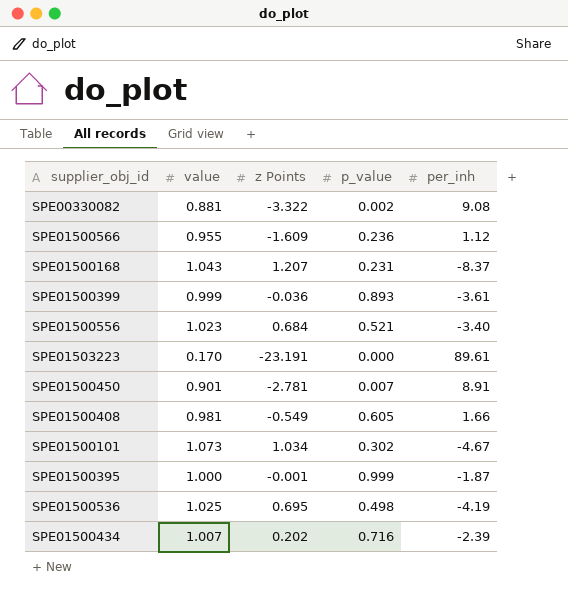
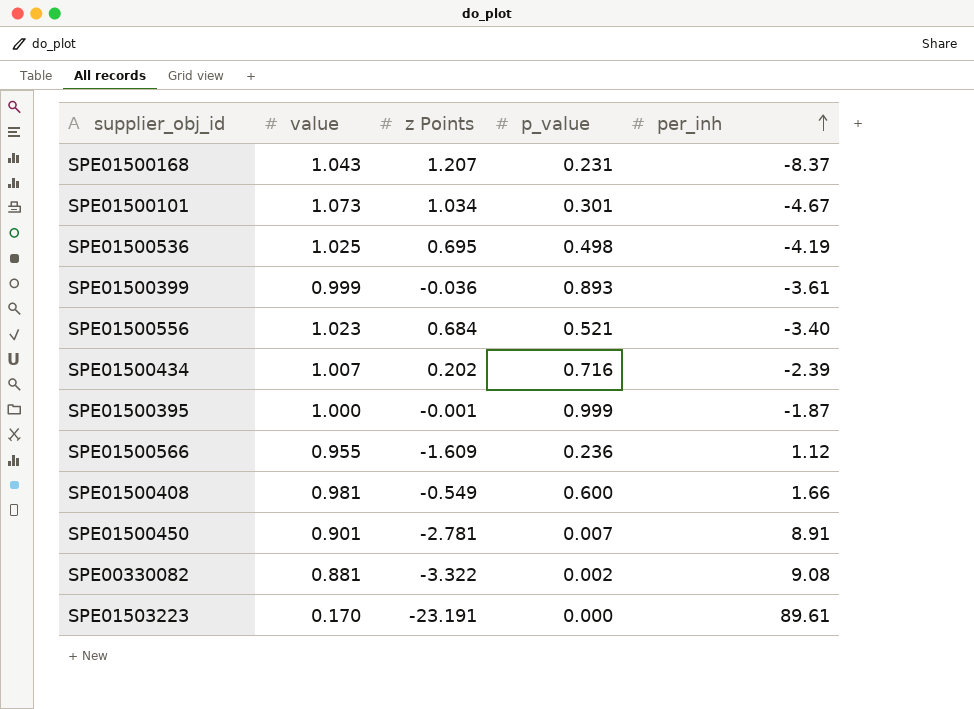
row order: none -> per_inh ascending
SPE01500101 | p_value: 0.302 -> 0.301
SPE01500408 | p_value: 0.605 -> 0.600

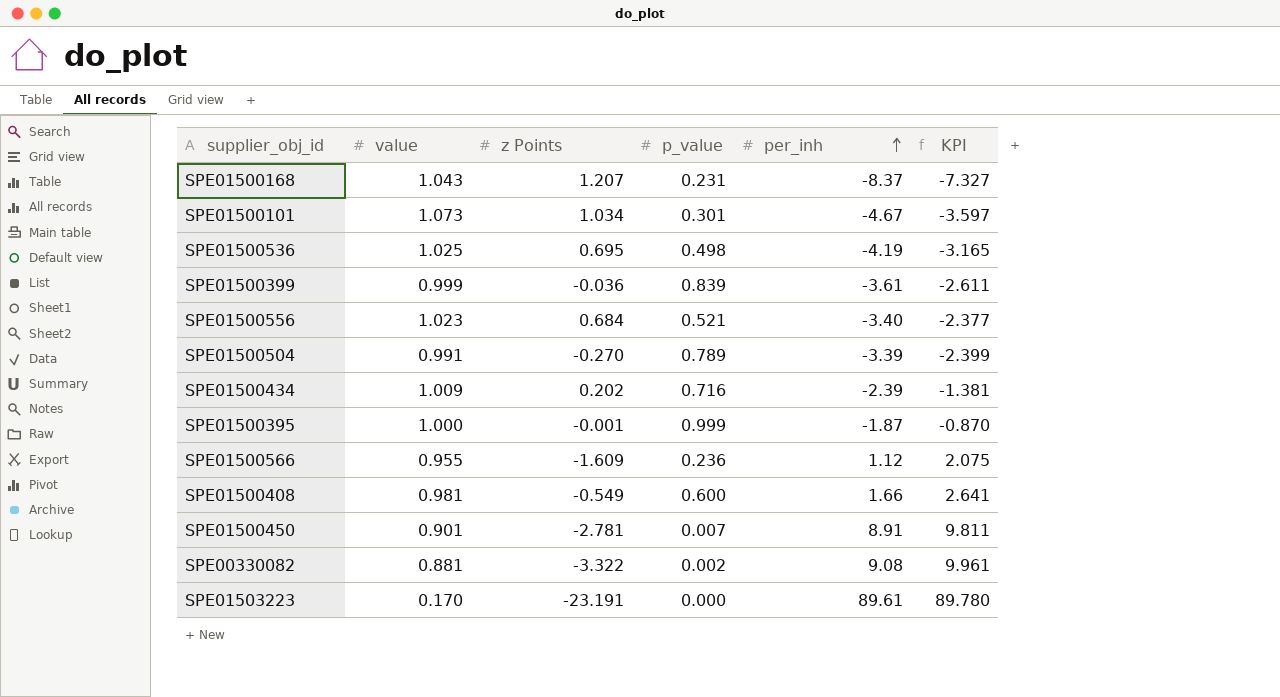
column KPI | formula: none -> [value] + [per_inh]
SPE01500399 | p_value: 0.893 -> 0.839
row SPE01500504: none -> 0.991 | -0.270 | 0.789 | -3.39 | -2.399
SPE01500434 | value: 1.007 -> 1.009

